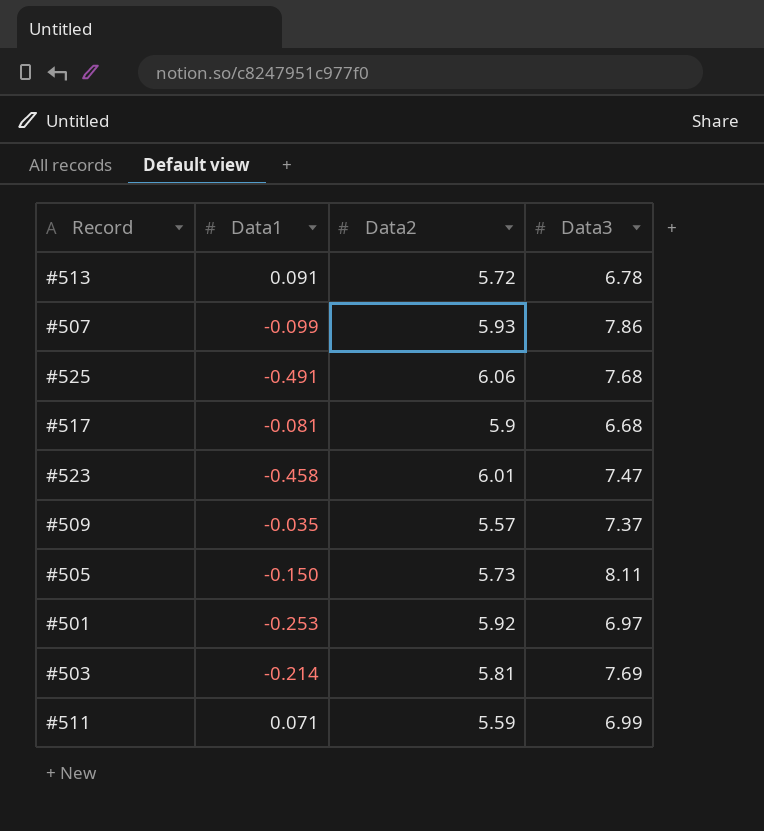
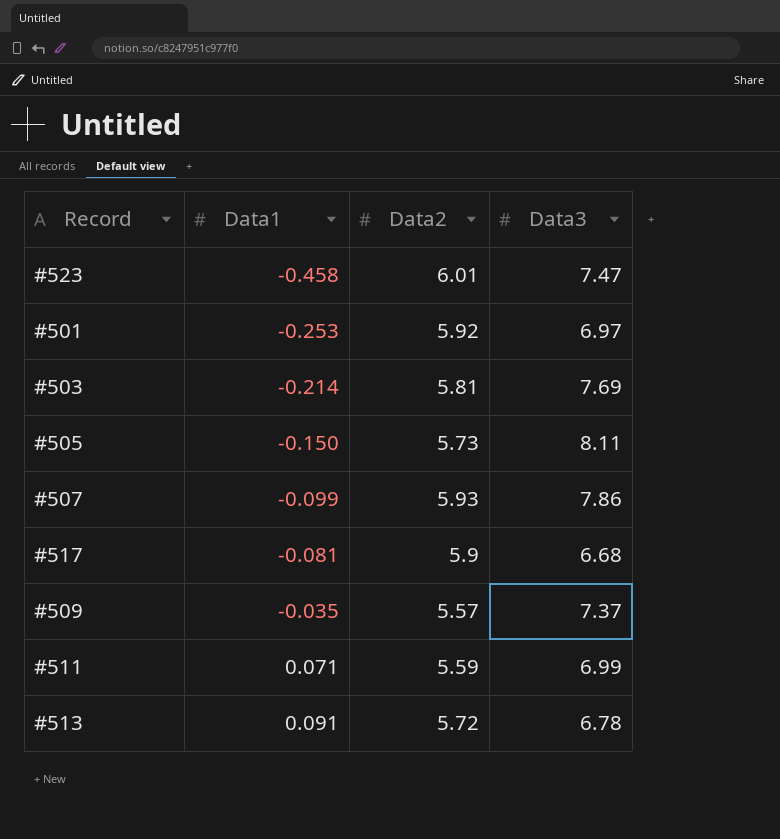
row order: none -> Data1 ascending
row #525: -0.491 | 6.06 | 7.68 -> none

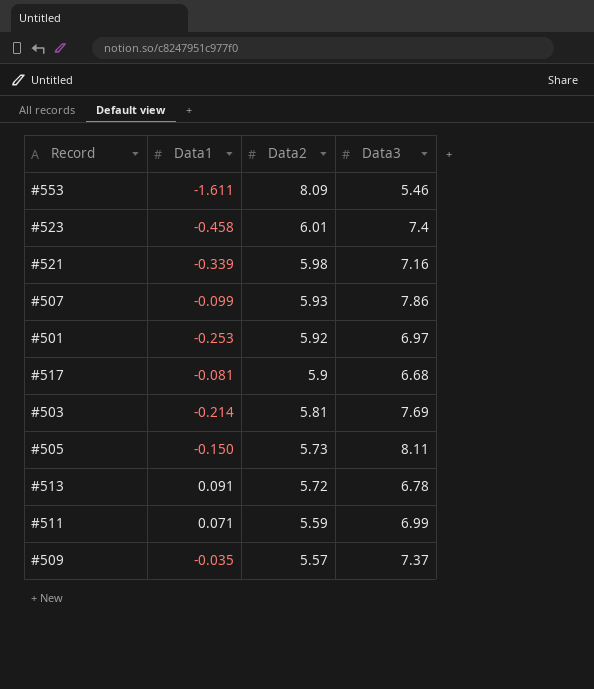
row order: Data1 ascending -> Data2 descending
row #553: none -> -1.611 | 8.09 | 5.46
#523 | Data3: 7.47 -> 7.4
row #521: none -> -0.339 | 5.98 | 7.16

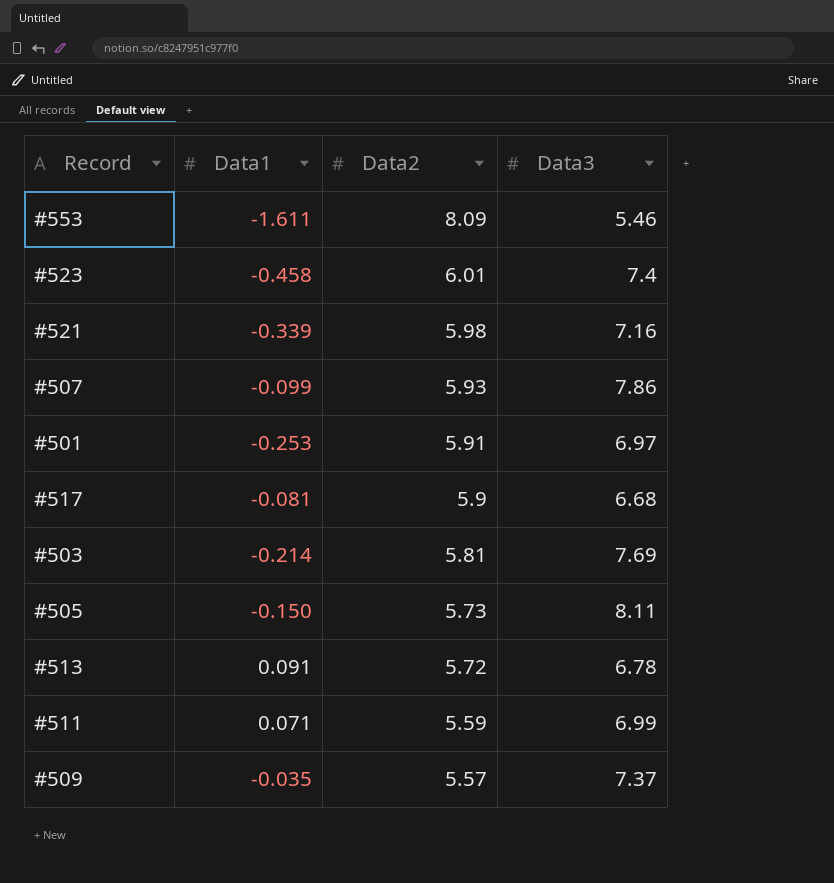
#501 | Data2: 5.92 -> 5.91

